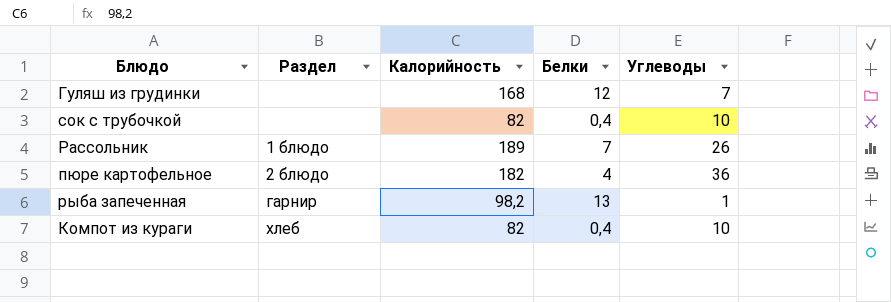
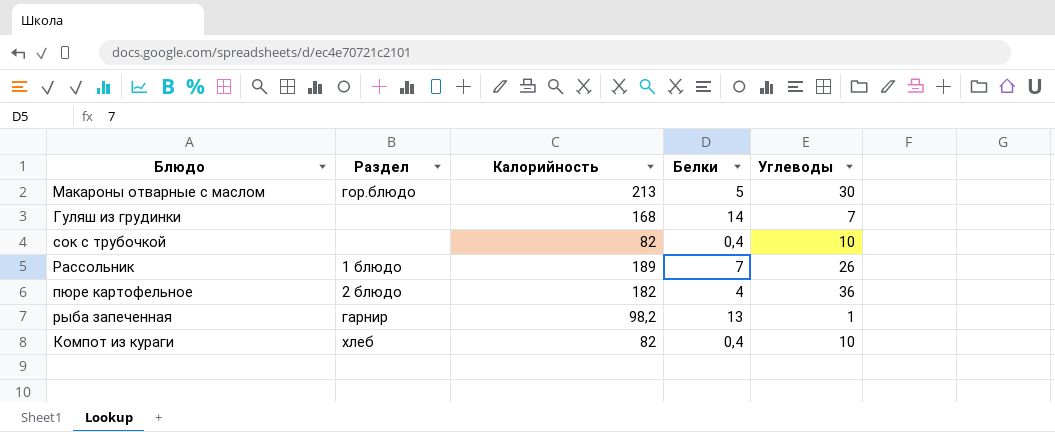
row Макароны отварные с маслом: none -> гор.блюдо | 213 | 5 | 30
Гуляш из грудинки | Белки: 12 -> 14

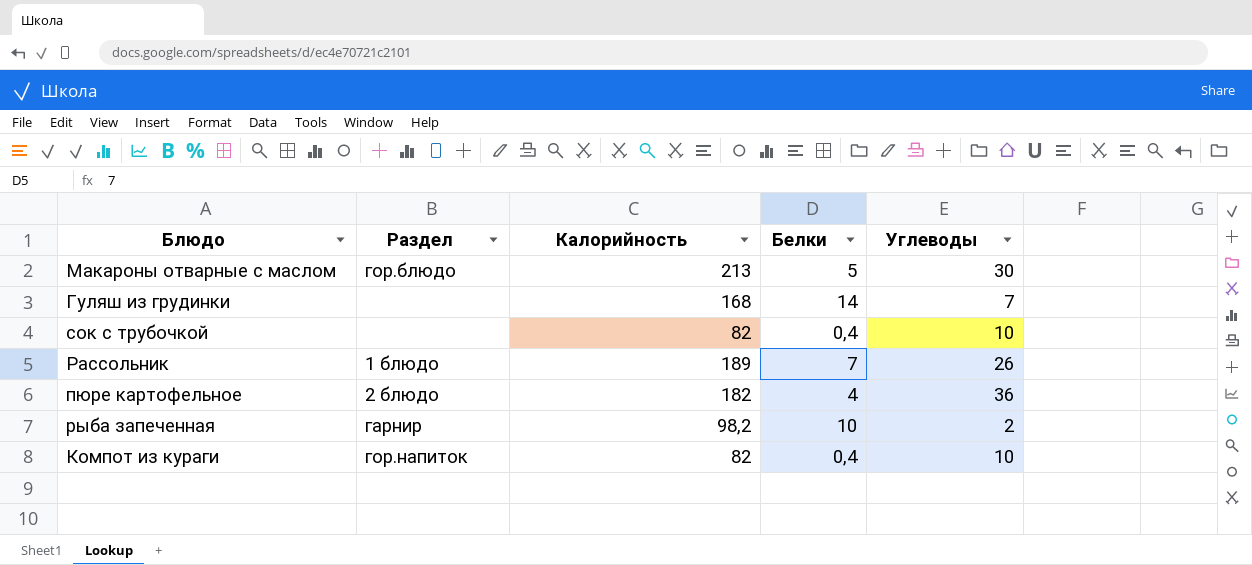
рыба запеченная | Белки: 13 -> 10
рыба запеченная | Углеводы: 1 -> 2
Компот из кураги | Раздел: хлеб -> гор.напиток

